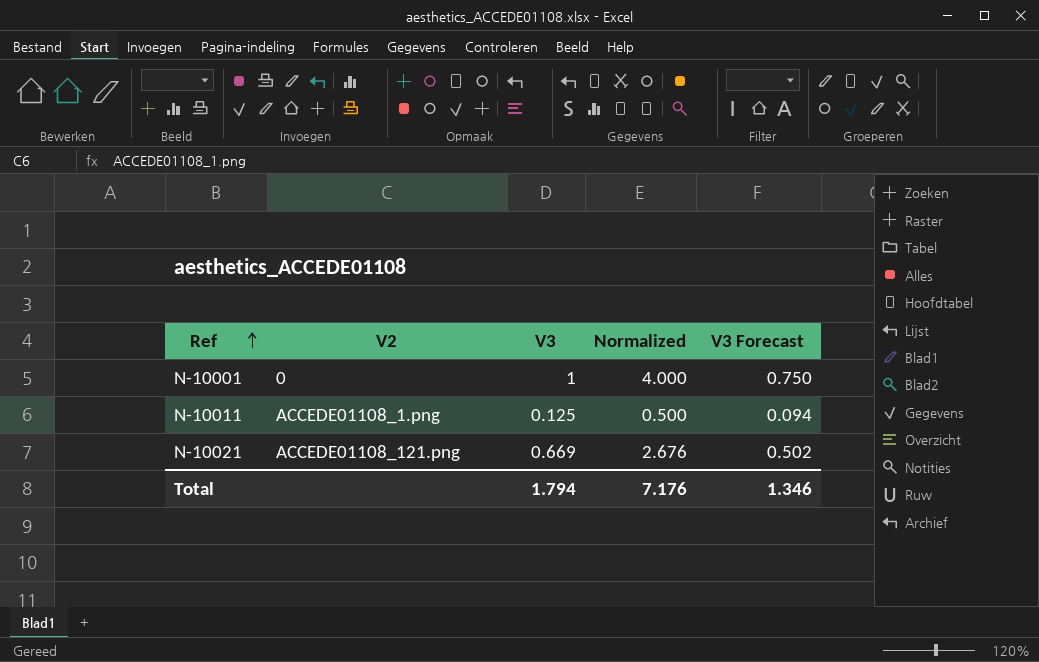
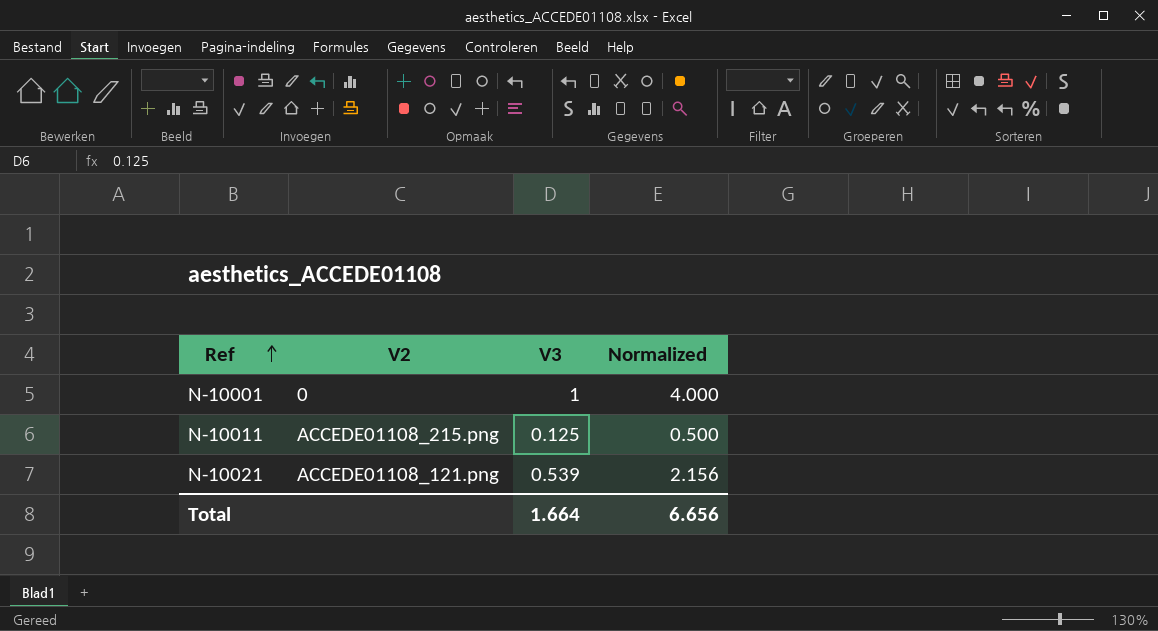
column V3 Forecast | formula: [V3] * 0.75 -> none
N-10011 | V2: ACCEDE01108_1.png -> ACCEDE01108_215.png
N-10021 | V3: 0.669 -> 0.539
N-10021 | Normalized: 2.676 -> 2.156
Total | V3: 1.794 -> 1.664
Total | Normalized: 7.176 -> 6.656

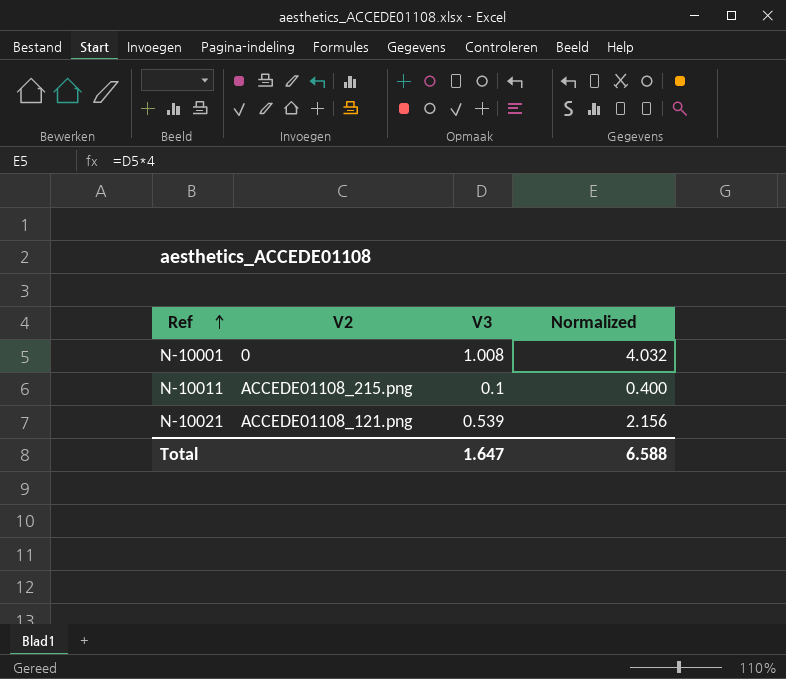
N-10001 | V3: 1 -> 1.008
N-10001 | Normalized: 4.000 -> 4.032
N-10011 | V3: 0.125 -> 0.1
N-10011 | Normalized: 0.500 -> 0.400
Total | V3: 1.664 -> 1.647
Total | Normalized: 6.656 -> 6.588

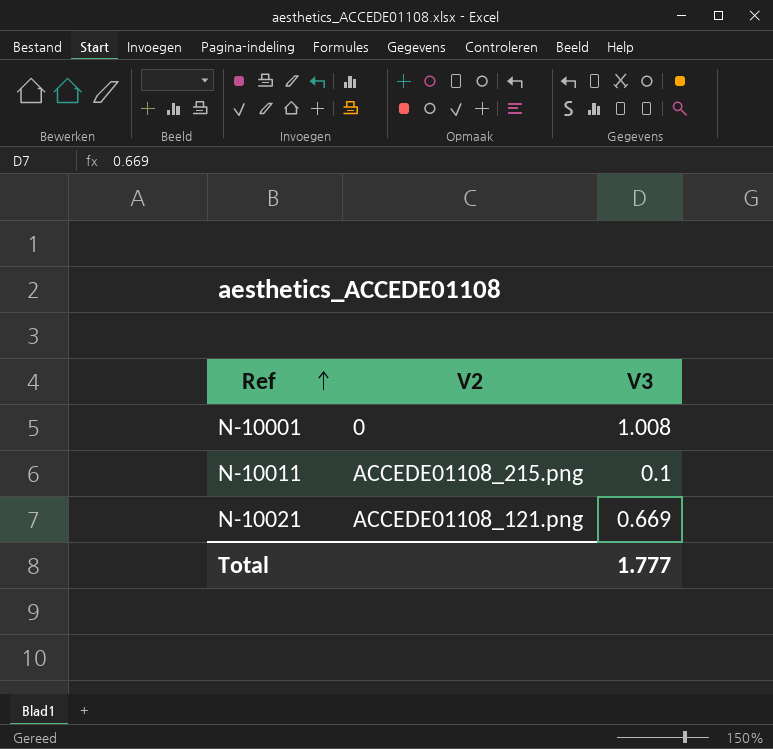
column Normalized | formula: [V3] * 4 -> none
N-10021 | V3: 0.539 -> 0.669
Total | V3: 1.647 -> 1.777

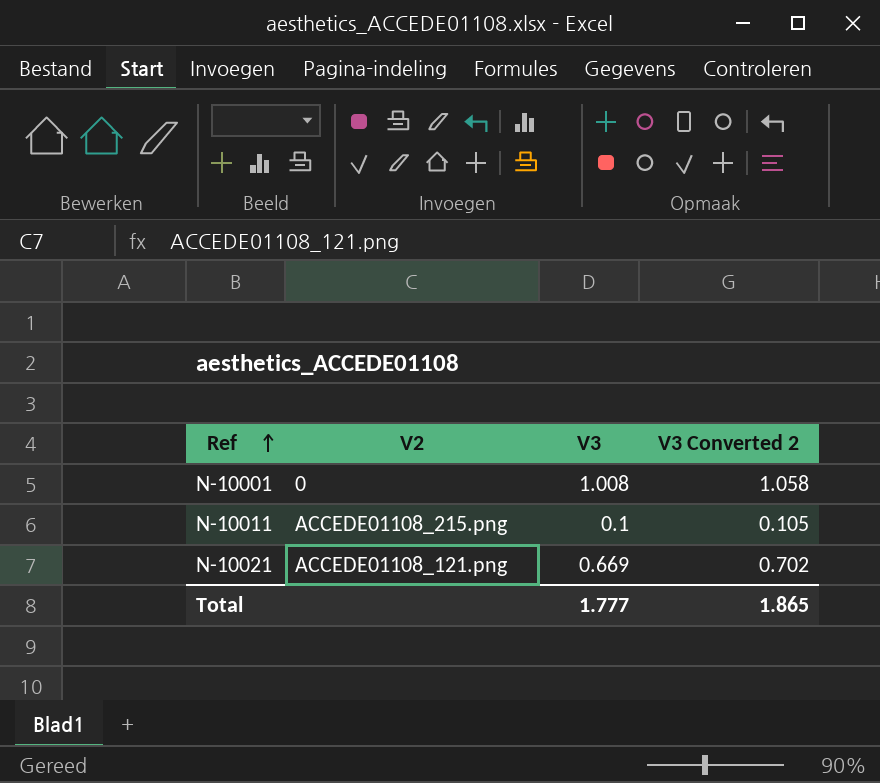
column V3 Converted 2 | formula: none -> [V3] * 1.05

